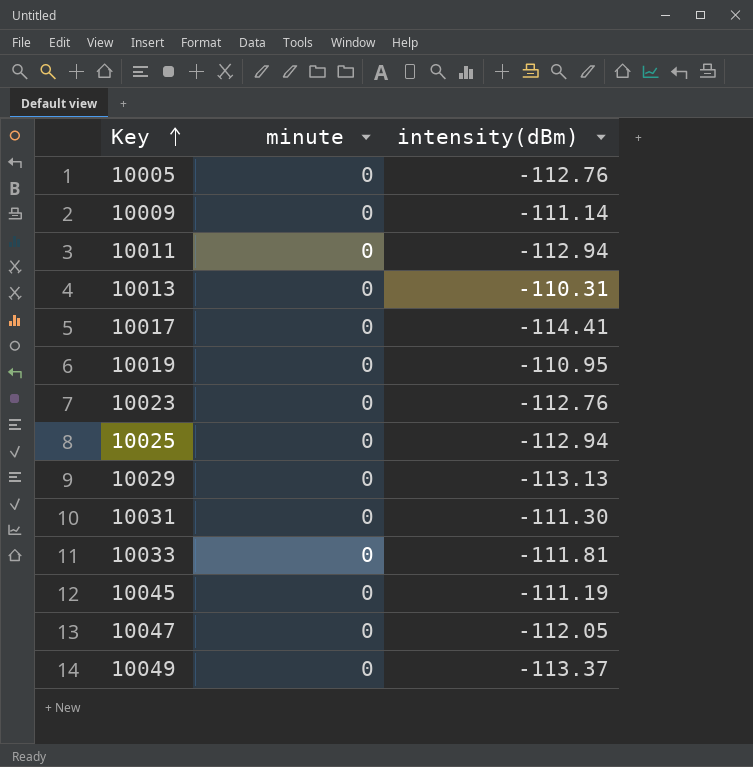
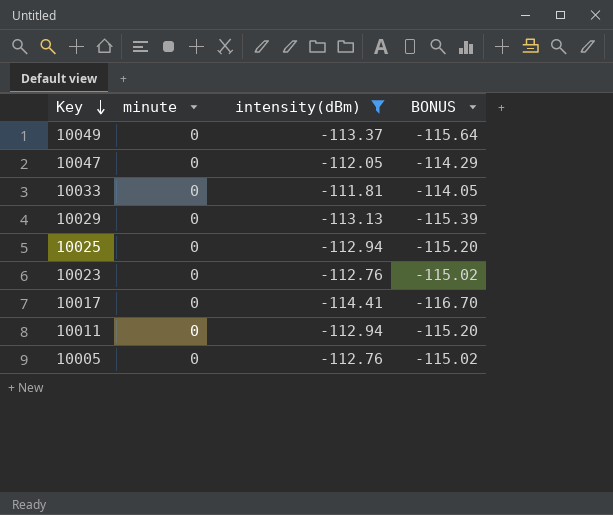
filter: none -> intensity(dBm) <= -111.81
row order: Key ascending -> Key descending
column BONUS | formula: none -> [intensity(dBm)] * 1.02

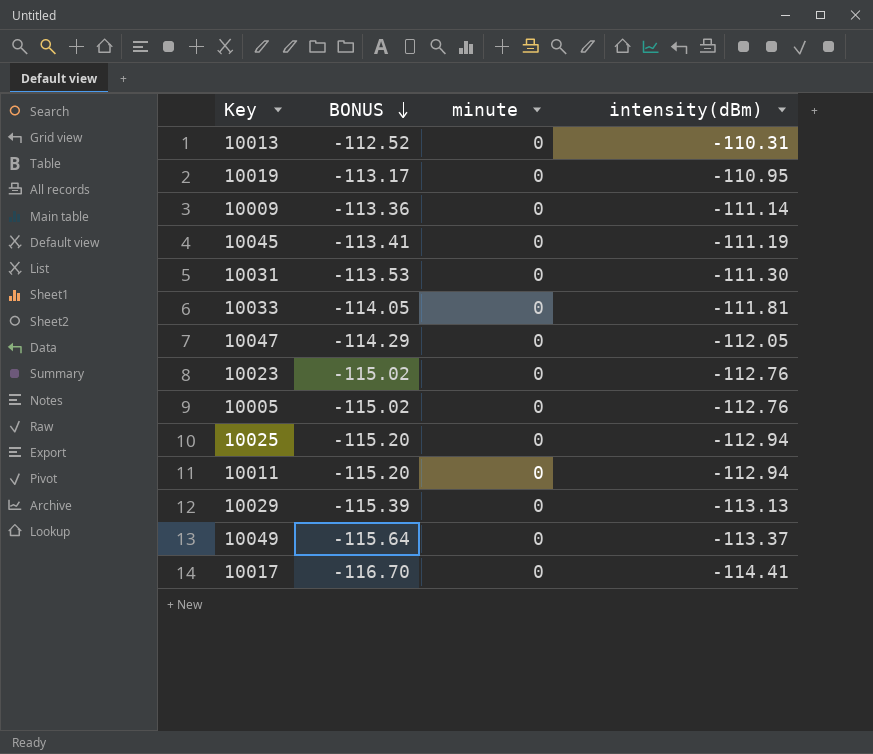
filter: intensity(dBm) <= -111.81 -> none
row order: Key descending -> BONUS descending
column BONUS | position: 4 -> 2

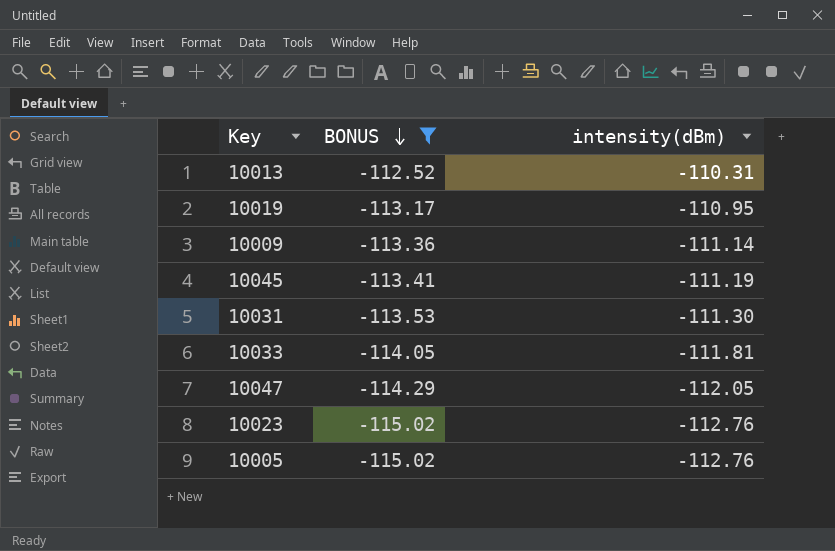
filter: none -> BONUS >= -115.02
column minute | position: 3 -> none

